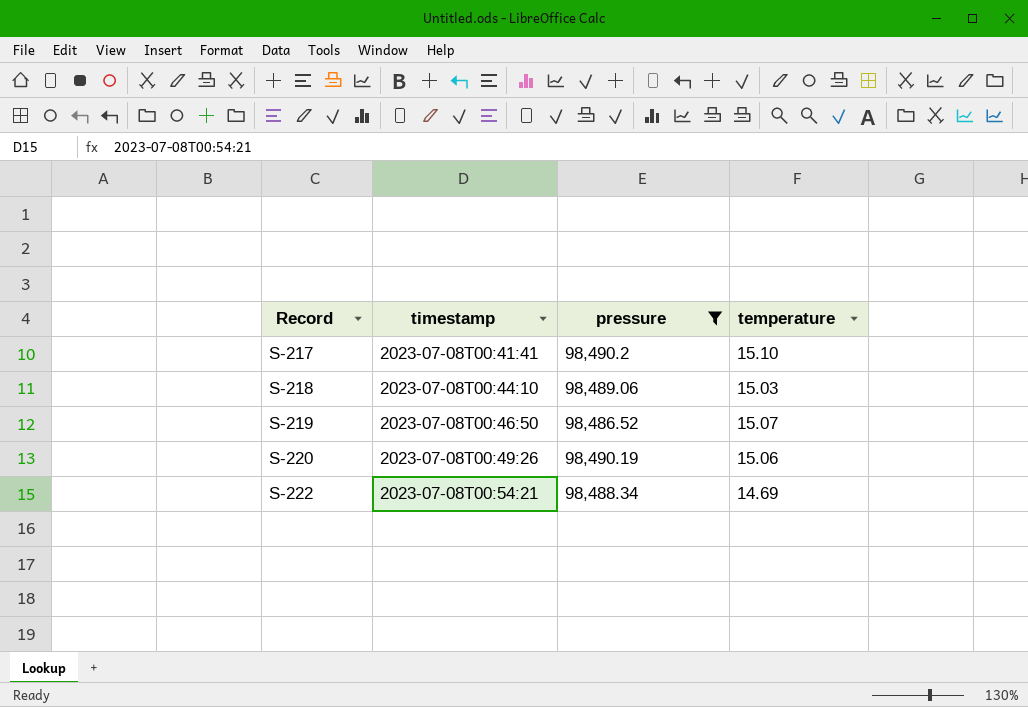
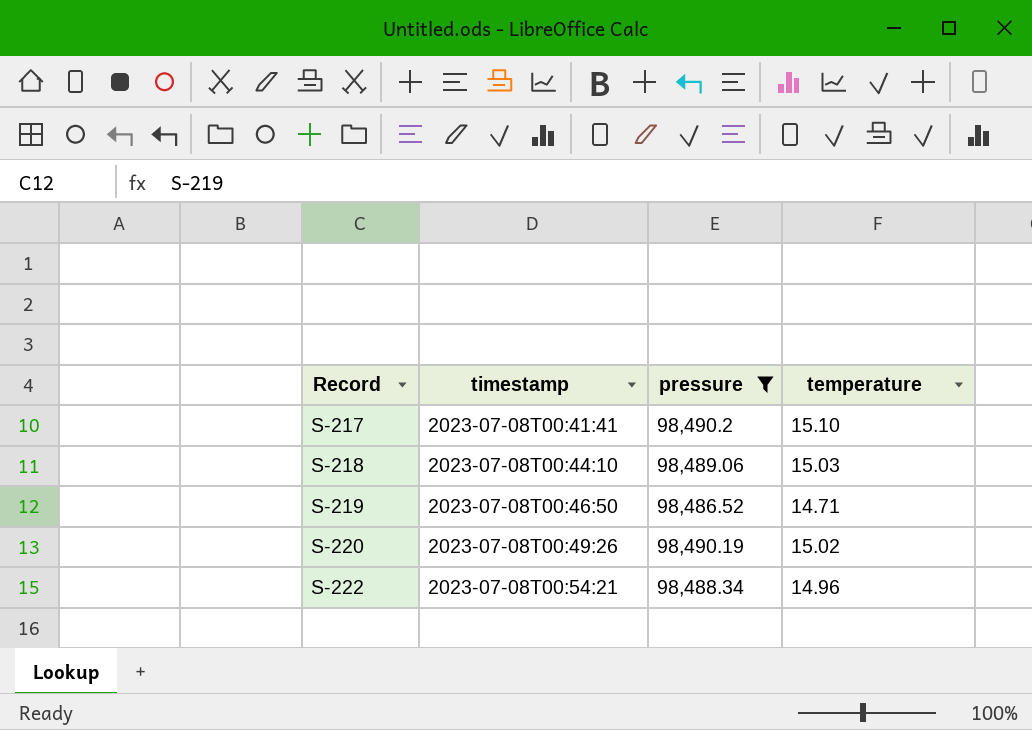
S-219 | temperature: 15.07 -> 14.71
S-220 | temperature: 15.06 -> 15.02
S-222 | temperature: 14.69 -> 14.96

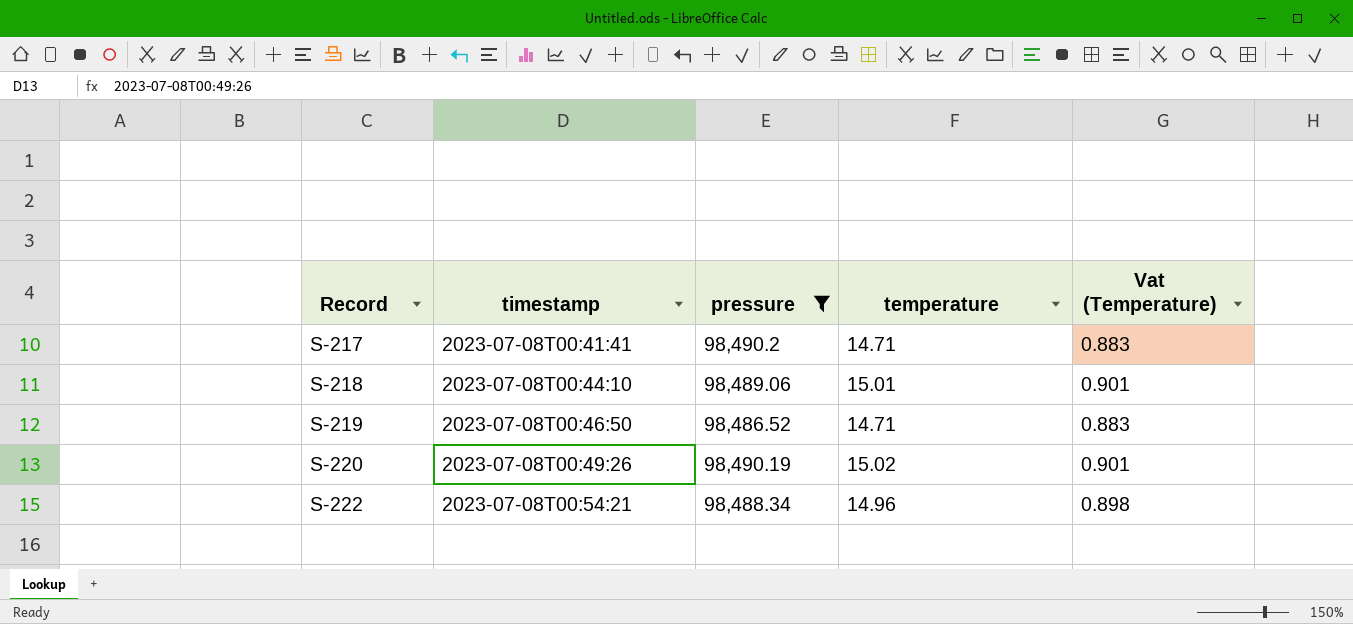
column Vat (Temperature) | formula: none -> [temperature] * 0.06
S-217 | temperature: 15.10 -> 14.71
S-218 | temperature: 15.03 -> 15.01

